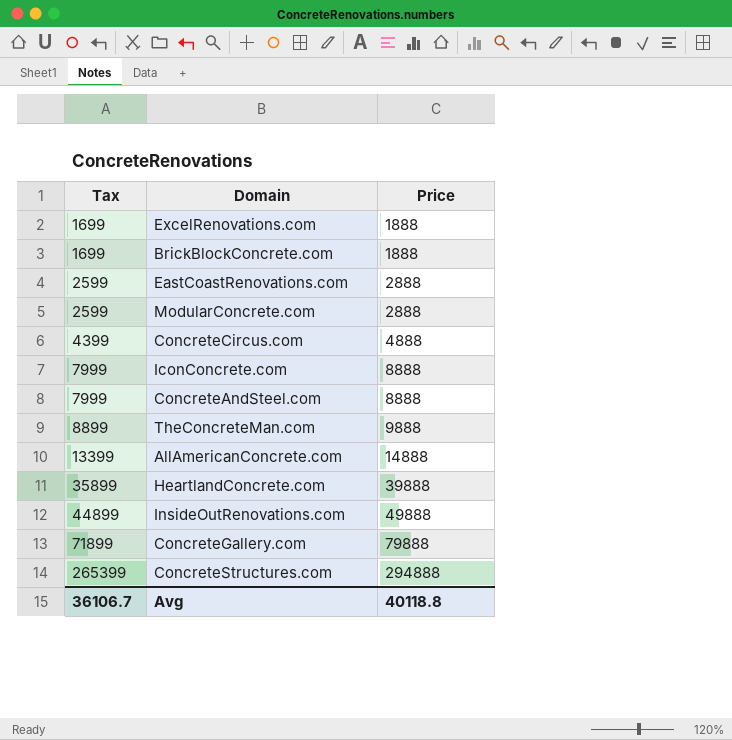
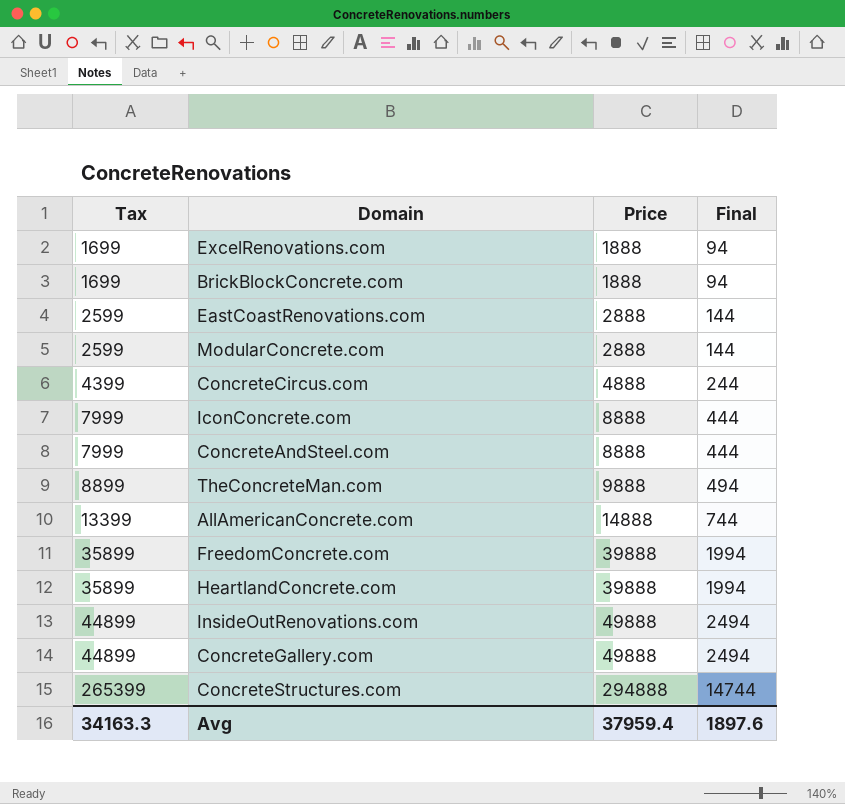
column Final | formula: none -> [Price] * 0.05
row FreedomConcrete.com: none -> 35899 | 39888 | 1994
ConcreteGallery.com | Tax: 71899 -> 44899
ConcreteGallery.com | Price: 79888 -> 49888
Avg | Tax: 36106.7 -> 34163.3
Avg | Price: 40118.8 -> 37959.4

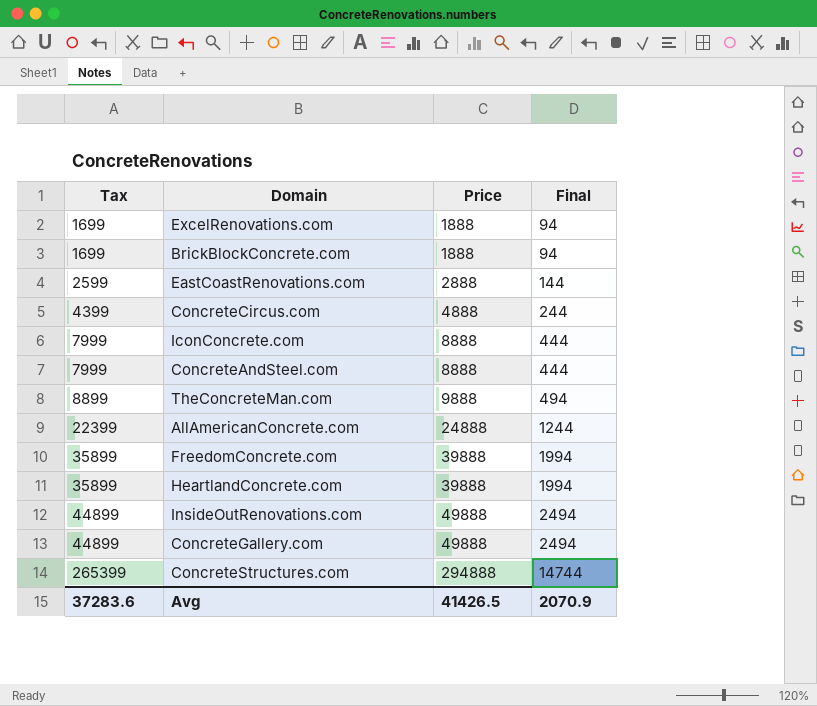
row ModularConcrete.com: 2599 | 2888 | 144 -> none
AllAmericanConcrete.com | Tax: 13399 -> 22399
AllAmericanConcrete.com | Price: 14888 -> 24888
AllAmericanConcrete.com | Final: 744 -> 1244
Avg | Tax: 34163.3 -> 37283.6
Avg | Price: 37959.4 -> 41426.5
Avg | Final: 1897.6 -> 2070.9

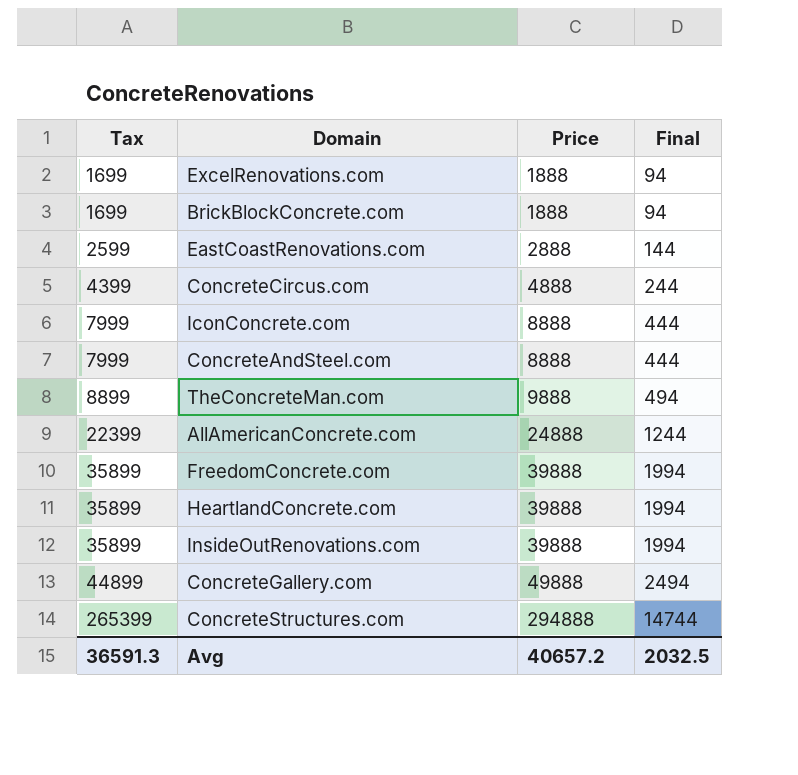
InsideOutRenovations.com | Tax: 44899 -> 35899
InsideOutRenovations.com | Price: 49888 -> 39888
InsideOutRenovations.com | Final: 2494 -> 1994
Avg | Tax: 37283.6 -> 36591.3
Avg | Price: 41426.5 -> 40657.2
Avg | Final: 2070.9 -> 2032.5

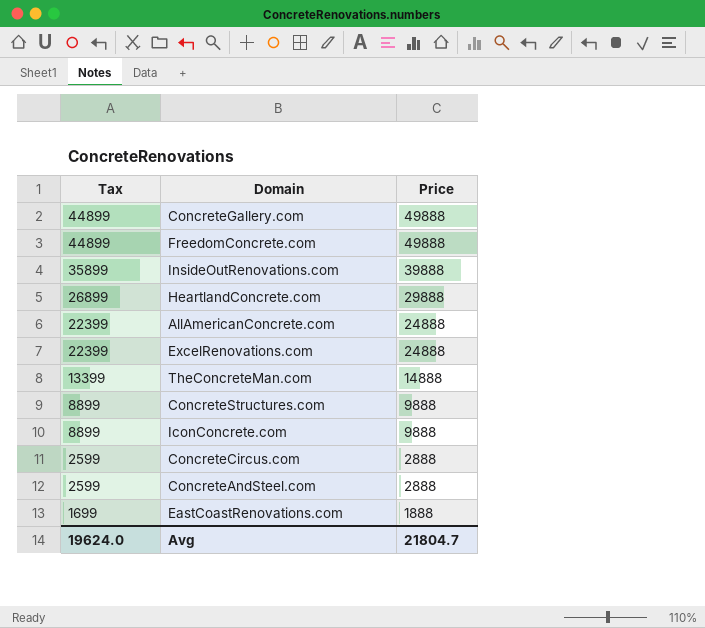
row order: Tax ascending -> Tax descending
column Final | formula: [Price] * 0.05 -> none
row BrickBlockConcrete.com: 1699 | 1888 | 94 -> none
FreedomConcrete.com | Tax: 35899 -> 44899
FreedomConcrete.com | Price: 39888 -> 49888
HeartlandConcrete.com | Tax: 35899 -> 26899
HeartlandConcrete.com | Price: 39888 -> 29888
ExcelRenovations.com | Tax: 1699 -> 22399
ExcelRenovations.com | Price: 1888 -> 24888
TheConcreteMan.com | Tax: 8899 -> 13399
TheConcreteMan.com | Price: 9888 -> 14888
ConcreteStructures.com | Tax: 265399 -> 8899
ConcreteStructures.com | Price: 294888 -> 9888
IconConcrete.com | Tax: 7999 -> 8899
IconConcrete.com | Price: 8888 -> 9888
ConcreteCircus.com | Tax: 4399 -> 2599
ConcreteCircus.com | Price: 4888 -> 2888
ConcreteAndSteel.com | Tax: 7999 -> 2599
ConcreteAndSteel.com | Price: 8888 -> 2888
EastCoastRenovations.com | Tax: 2599 -> 1699
EastCoastRenovations.com | Price: 2888 -> 1888
Avg | Tax: 36591.3 -> 19624.0
Avg | Price: 40657.2 -> 21804.7

